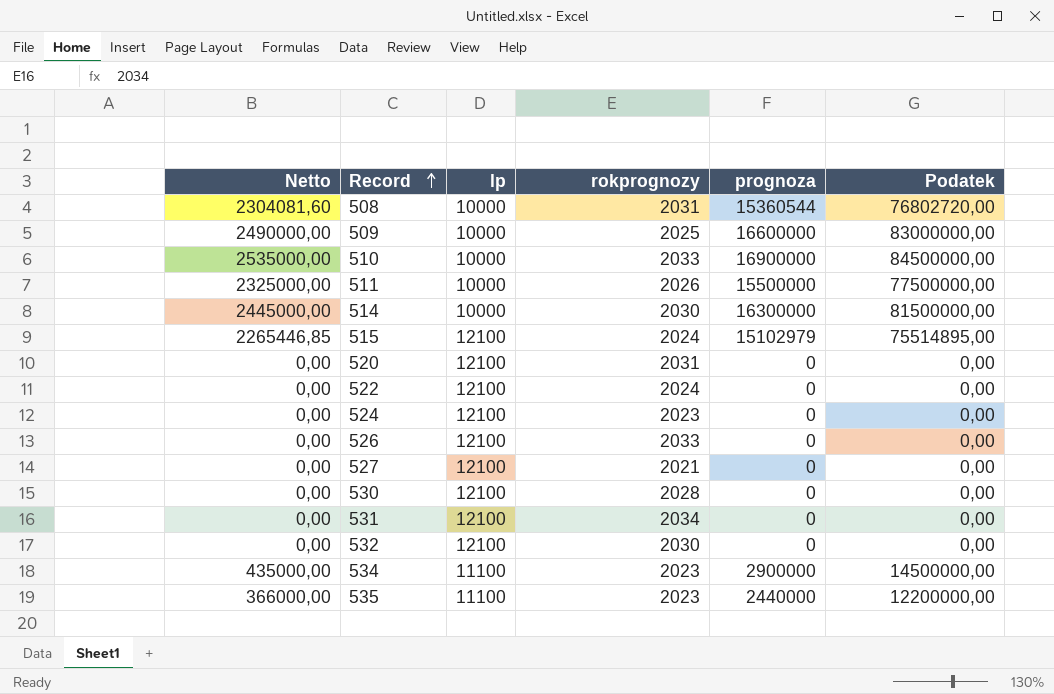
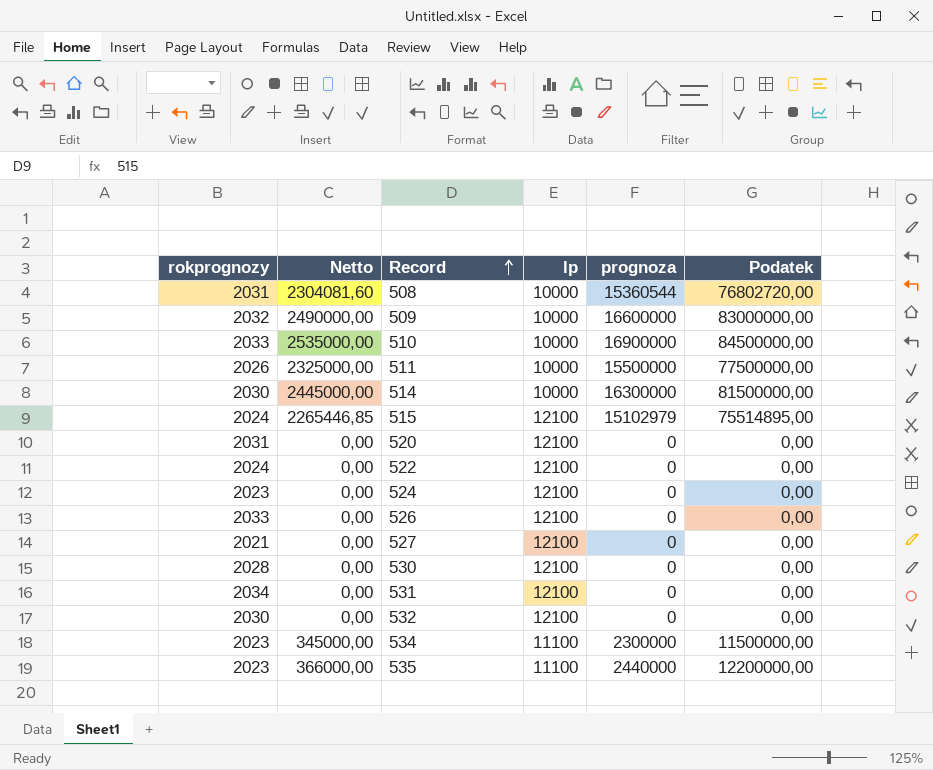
column rokprognozy | position: 4 -> 1
509 | rokprognozy: 2025 -> 2032
534 | Netto: 435000,00 -> 345000,00
534 | prognoza: 2900000 -> 2300000
534 | Podatek: 14500000,00 -> 11500000,00

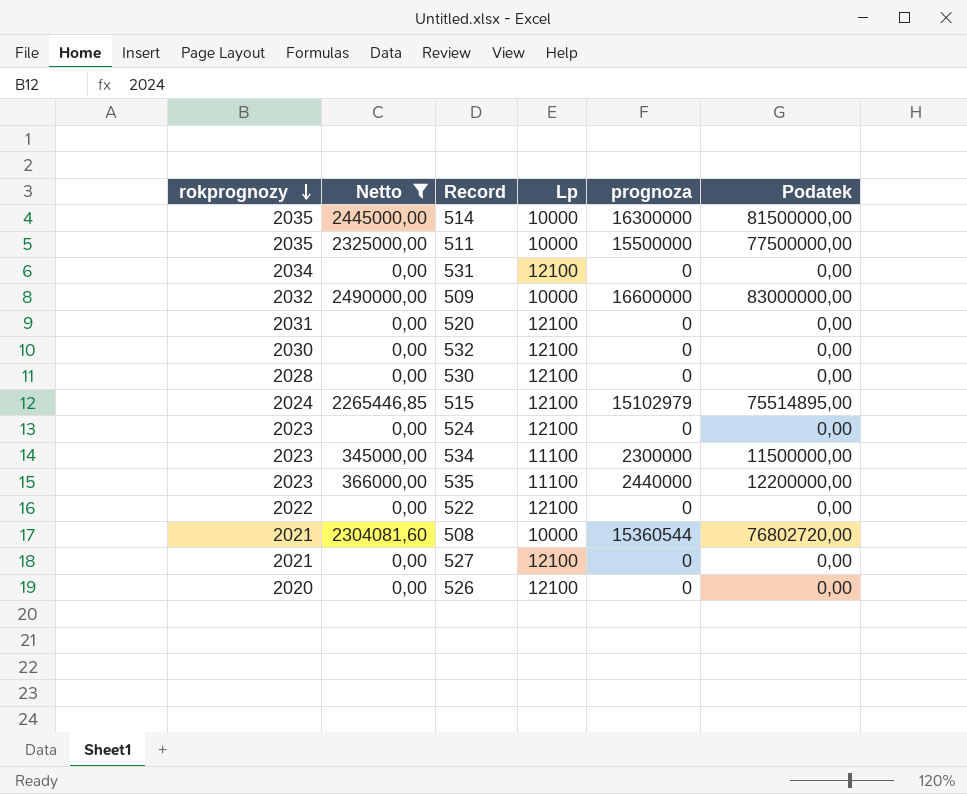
filter: none -> Netto != 2535000,00
row order: Record ascending -> rokprognozy descending
column name: lp -> Lp
514 | rokprognozy: 2030 -> 2035
511 | rokprognozy: 2026 -> 2035
522 | rokprognozy: 2024 -> 2022
508 | rokprognozy: 2031 -> 2021
526 | rokprognozy: 2033 -> 2020

